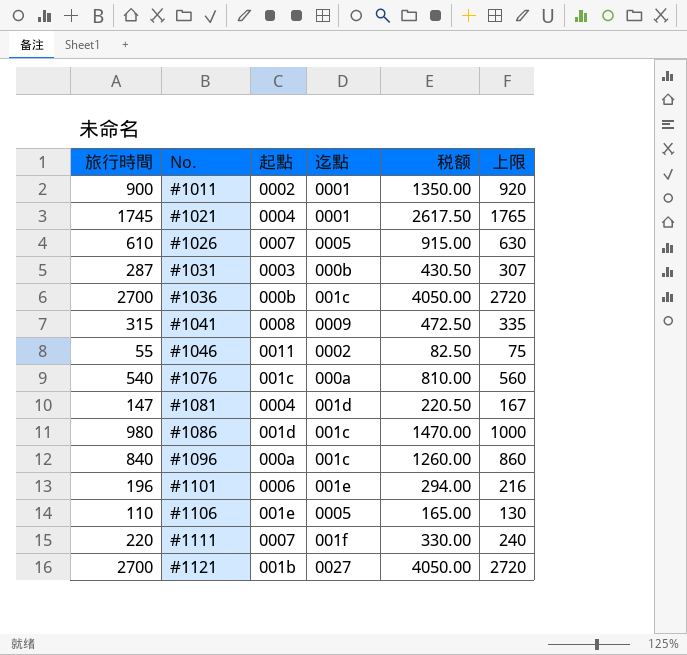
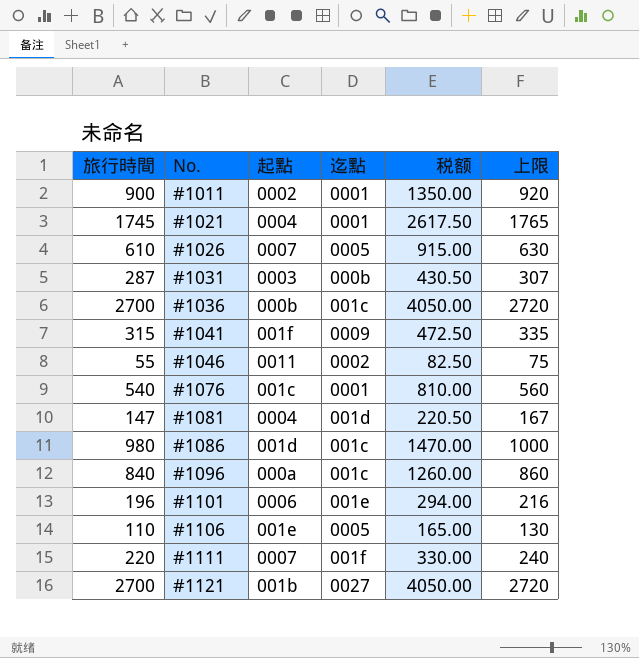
#1041 | 起點: 0008 -> 001f
#1076 | 迄點: 000a -> 0001

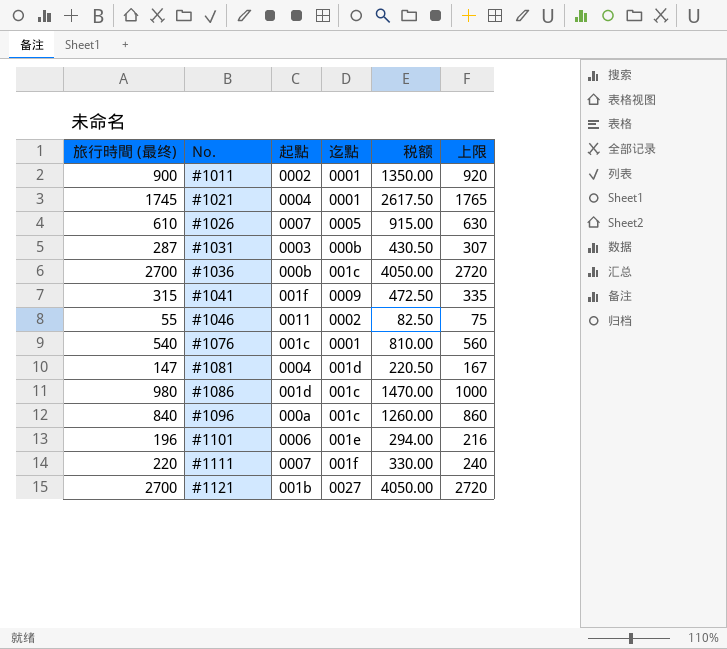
column name: 旅行時間 -> 旅行時間 (最终)
row #1106: 110 | 001e | 0005 | 165.00 | 130 -> none

